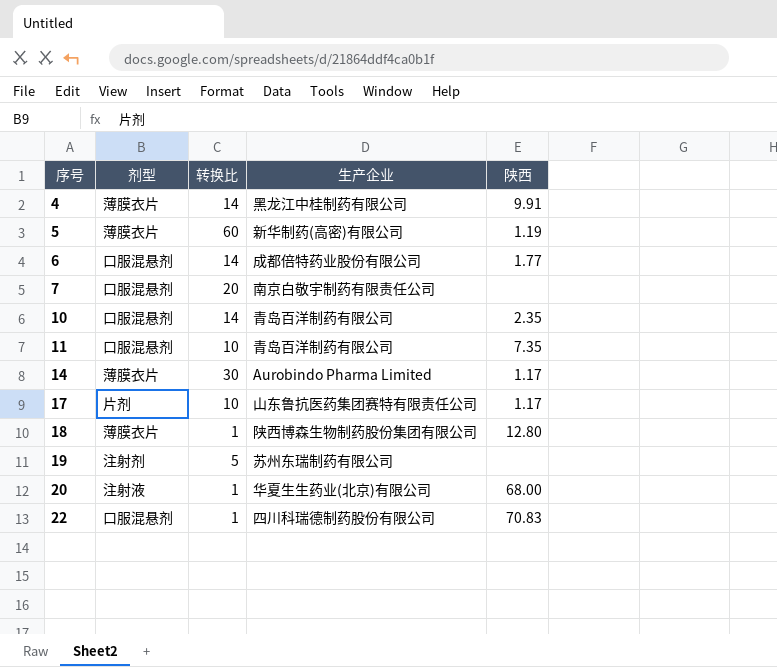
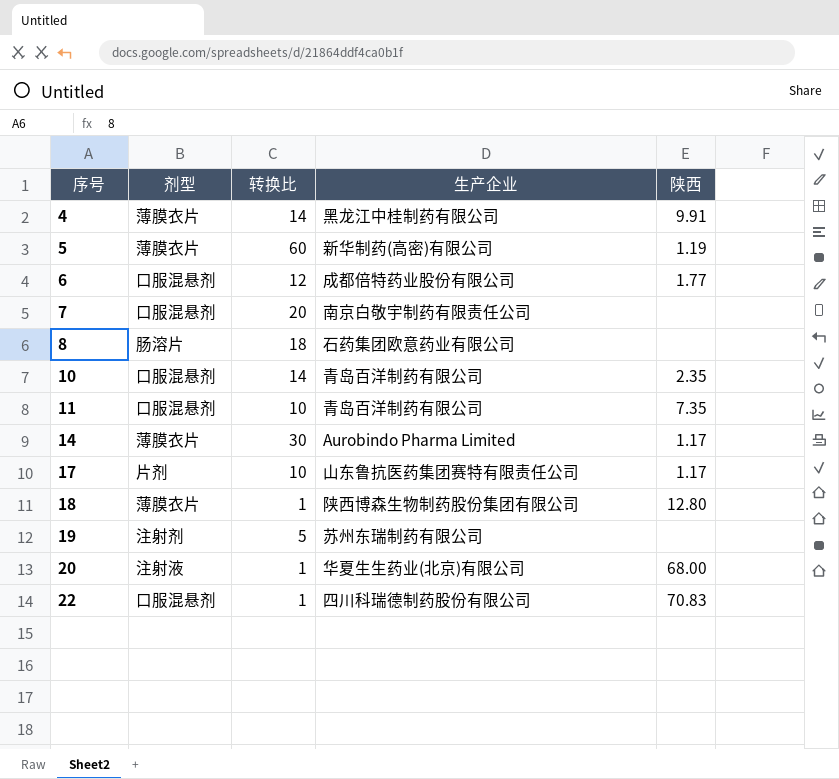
6 | 转换比: 14 -> 12
row 8: none -> 肠溶片 | 18 | 石药集团欧意药业有限公司 | none

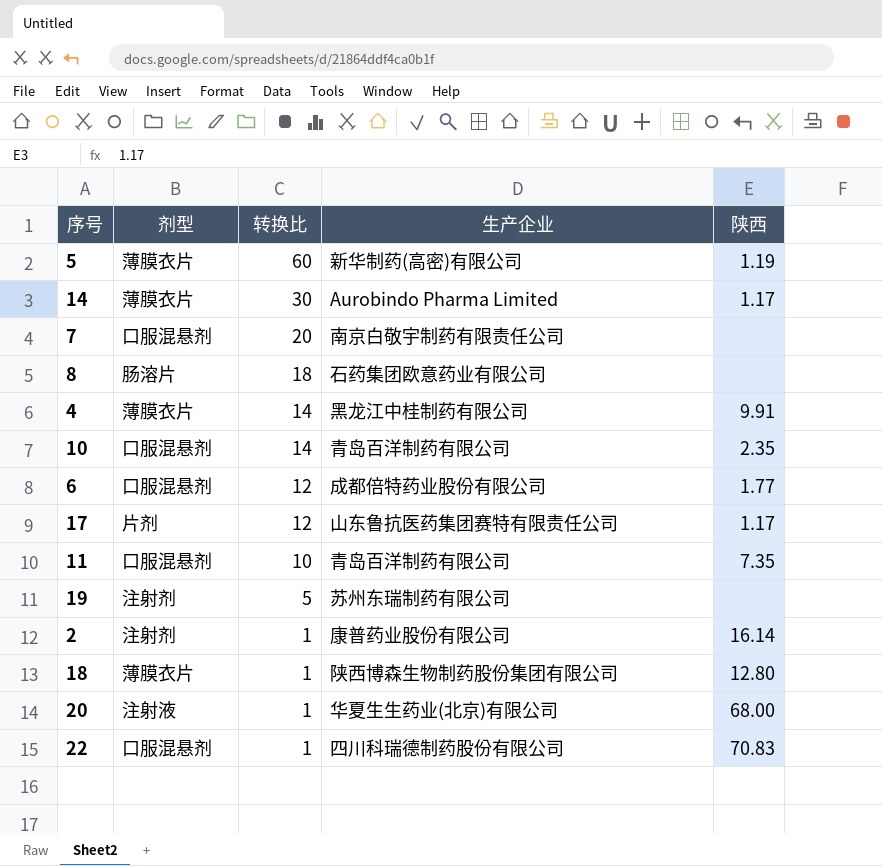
row order: 序号 ascending -> 转换比 descending
17 | 转换比: 10 -> 12
row 2: none -> 注射剂 | 1 | 康普药业股份有限公司 | 16.14

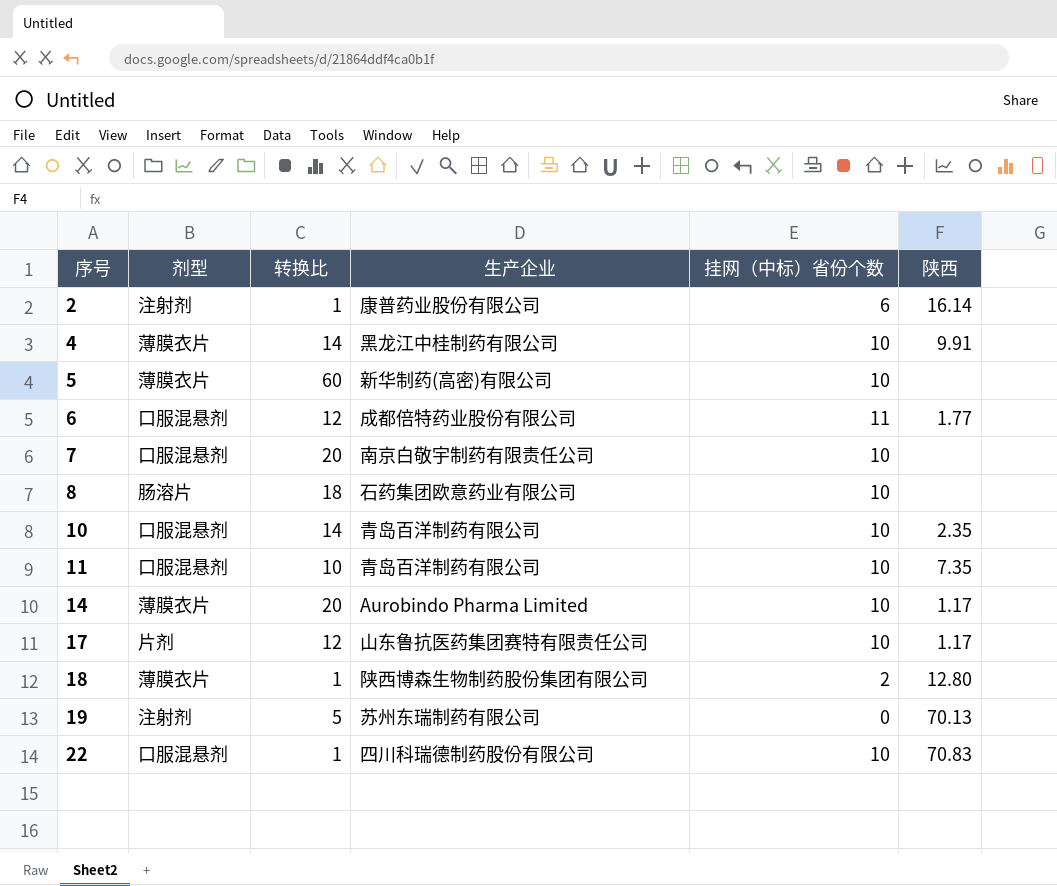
row order: 转换比 descending -> 序号 ascending
column 挂网（中标）省份个数 | position: none -> 5
row 20: 注射液 | 1 | 华夏生生药业(北京)有限公司 | 68.00 -> none
5 | 陕西: 1.19 -> none
14 | 转换比: 30 -> 20
19 | 陕西: none -> 70.13

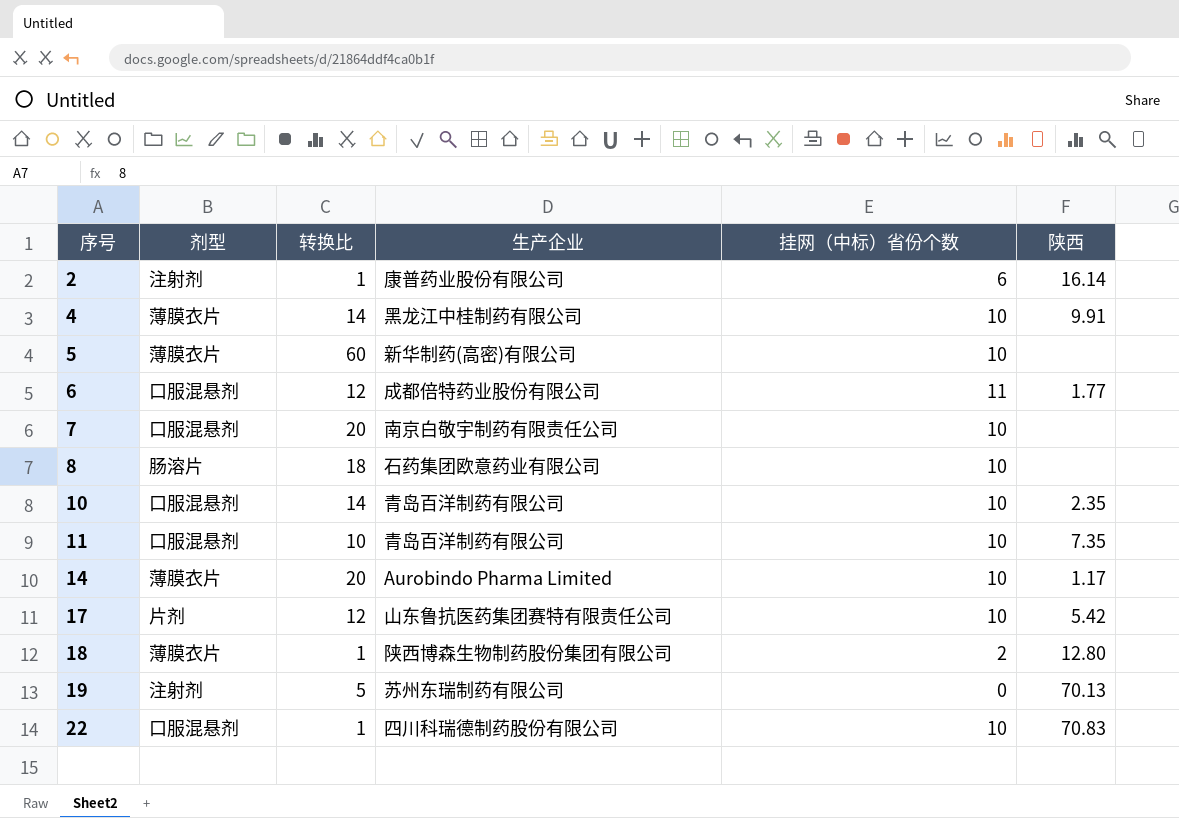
17 | 陕西: 1.17 -> 5.42

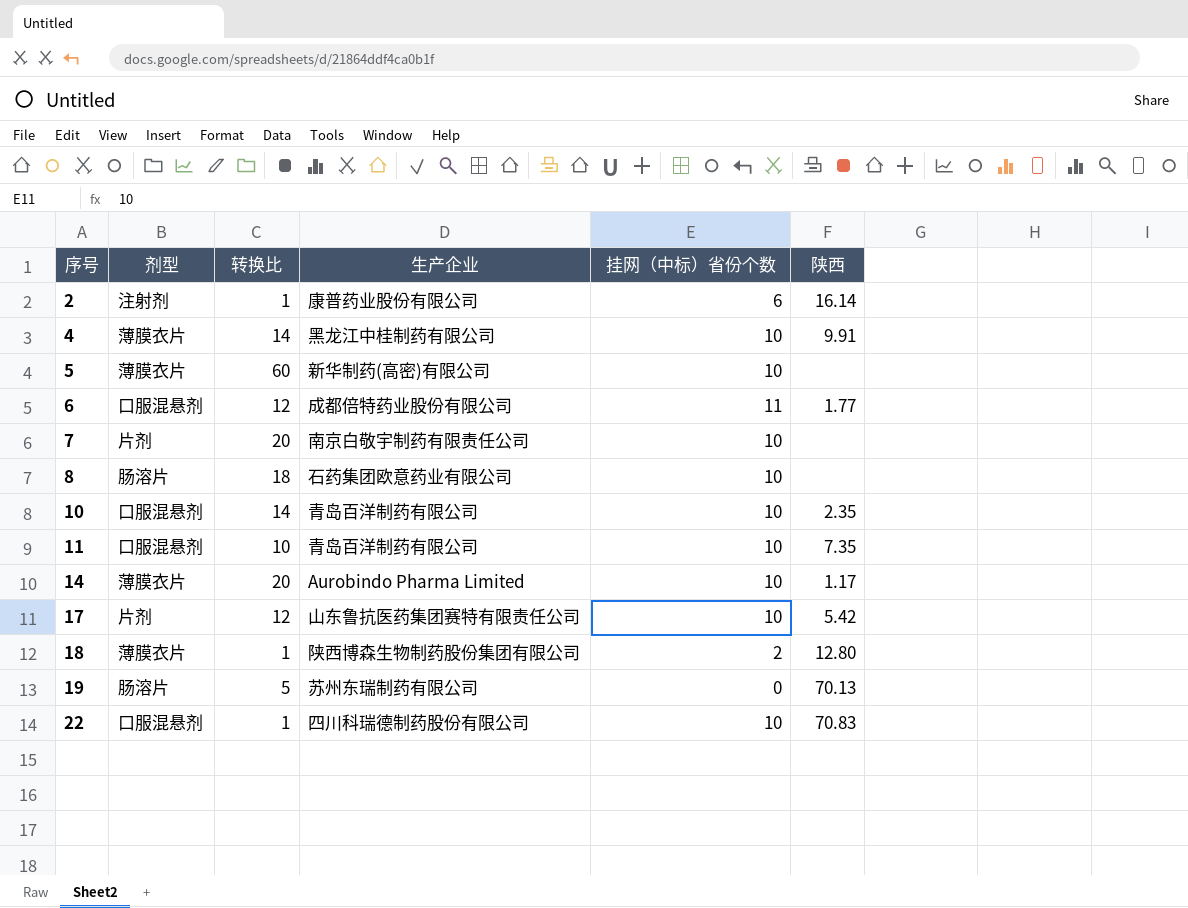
7 | 剂型: 口服混悬剂 -> 片剂
19 | 剂型: 注射剂 -> 肠溶片

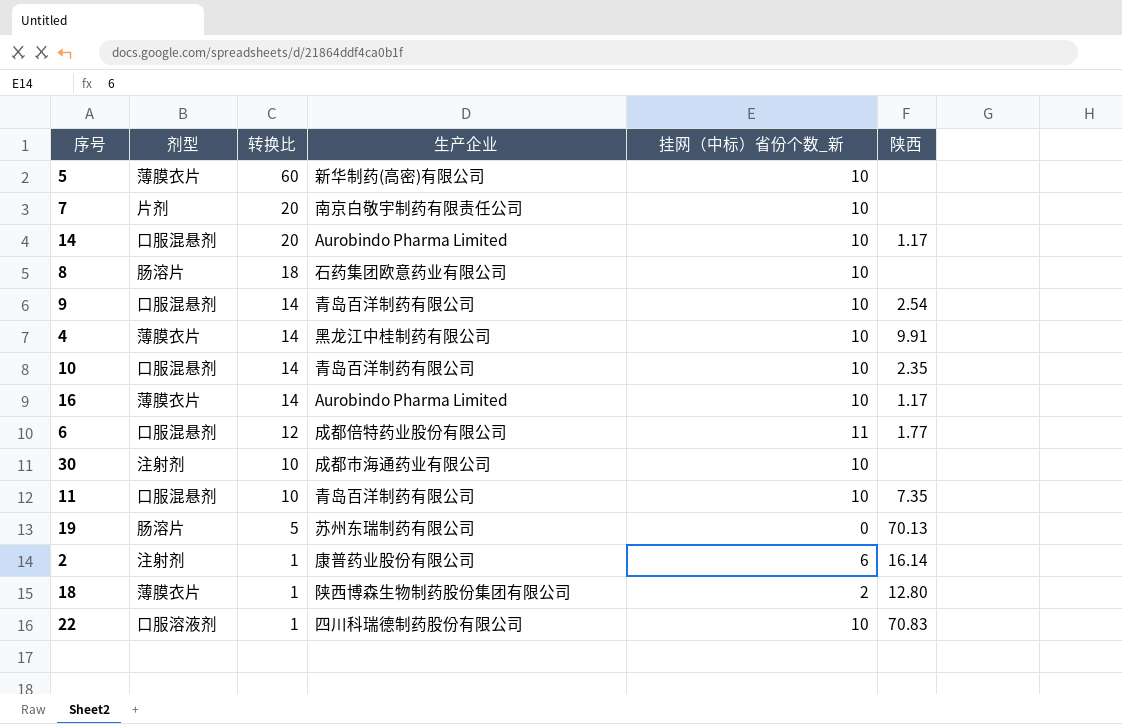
row order: 序号 ascending -> 转换比 descending
column name: 挂网（中标）省份个数 -> 挂网（中标）省份个数_新
row 17: 片剂 | 12 | 山东鲁抗医药集团赛特有限责任公司 | 10 | 5.42 -> none
14 | 剂型: 薄膜衣片 -> 口服混悬剂
row 9: none -> 口服混悬剂 | 14 | 青岛百洋制药有限公司 | 10 | 2.54
row 16: none -> 薄膜衣片 | 14 | Aurobindo Pharma Limited | 10 | 1.17
row 30: none -> 注射剂 | 10 | 成都市海通药业有限公司 | 10 | none
22 | 剂型: 口服混悬剂 -> 口服溶液剂

